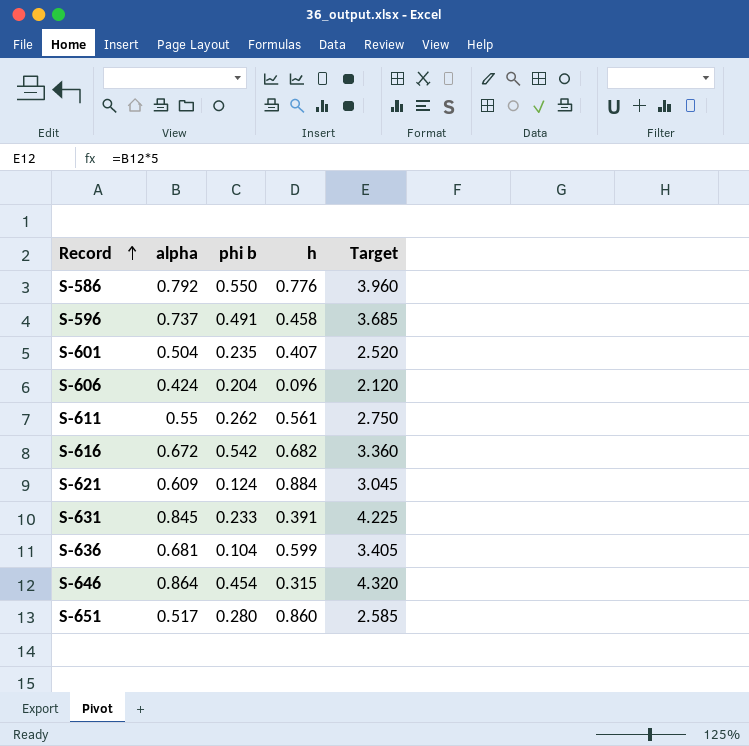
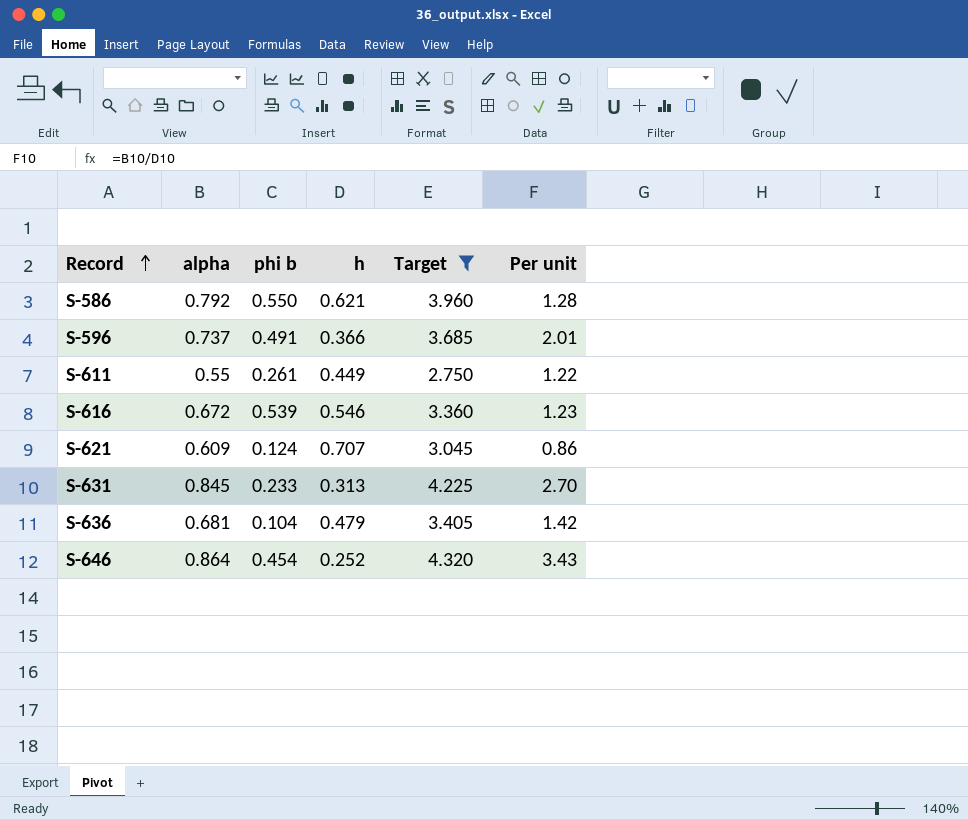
filter: none -> Target >= 2.750
column Per unit | formula: none -> [alpha] / [h]
S-586 | h: 0.776 -> 0.621
S-596 | h: 0.458 -> 0.366
S-611 | phi b: 0.262 -> 0.261
S-611 | h: 0.561 -> 0.449
S-616 | phi b: 0.542 -> 0.539
S-616 | h: 0.682 -> 0.546
S-621 | h: 0.884 -> 0.707
S-631 | h: 0.391 -> 0.313
S-636 | h: 0.599 -> 0.479
S-646 | h: 0.315 -> 0.252

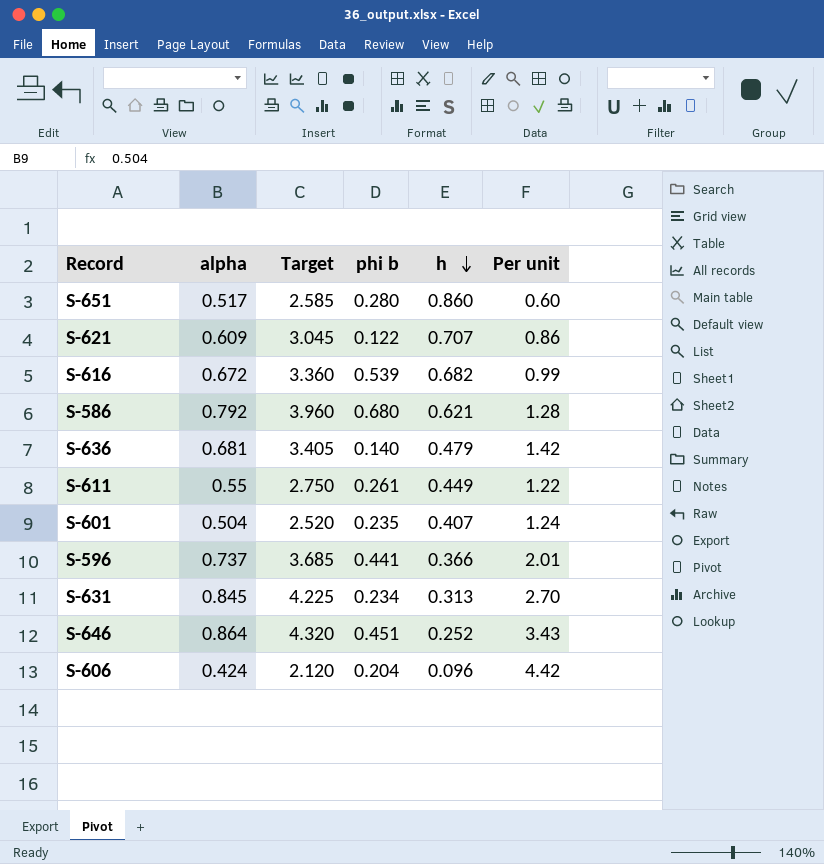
filter: Target >= 2.750 -> none
row order: Record ascending -> h descending
column Target | position: 5 -> 3
S-621 | phi b: 0.124 -> 0.122
S-616 | h: 0.546 -> 0.682
S-616 | Per unit: 1.23 -> 0.99
S-586 | phi b: 0.550 -> 0.680
S-636 | phi b: 0.104 -> 0.140
S-596 | phi b: 0.491 -> 0.441
S-631 | phi b: 0.233 -> 0.234
S-646 | phi b: 0.454 -> 0.451

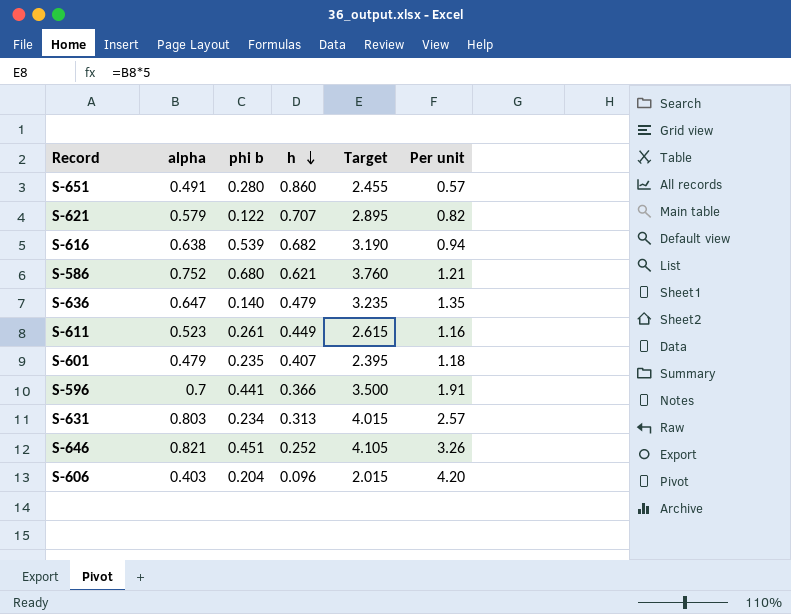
column Target | position: 3 -> 5
S-651 | alpha: 0.517 -> 0.491
S-651 | Target: 2.585 -> 2.455
S-651 | Per unit: 0.60 -> 0.57
S-621 | alpha: 0.609 -> 0.579
S-621 | Target: 3.045 -> 2.895
S-621 | Per unit: 0.86 -> 0.82
S-616 | alpha: 0.672 -> 0.638
S-616 | Target: 3.360 -> 3.190
S-616 | Per unit: 0.99 -> 0.94
S-586 | alpha: 0.792 -> 0.752
S-586 | Target: 3.960 -> 3.760
S-586 | Per unit: 1.28 -> 1.21
S-636 | alpha: 0.681 -> 0.647
S-636 | Target: 3.405 -> 3.235
S-636 | Per unit: 1.42 -> 1.35
S-611 | alpha: 0.55 -> 0.523
S-611 | Target: 2.750 -> 2.615
S-611 | Per unit: 1.22 -> 1.16
S-601 | alpha: 0.504 -> 0.479
S-601 | Target: 2.520 -> 2.395
S-601 | Per unit: 1.24 -> 1.18
S-596 | alpha: 0.737 -> 0.7
S-596 | Target: 3.685 -> 3.500
S-596 | Per unit: 2.01 -> 1.91
S-631 | alpha: 0.845 -> 0.803
S-631 | Target: 4.225 -> 4.015
S-631 | Per unit: 2.70 -> 2.57
S-646 | alpha: 0.864 -> 0.821
S-646 | Target: 4.320 -> 4.105
S-646 | Per unit: 3.43 -> 3.26
S-606 | alpha: 0.424 -> 0.403
S-606 | Target: 2.120 -> 2.015
S-606 | Per unit: 4.42 -> 4.20

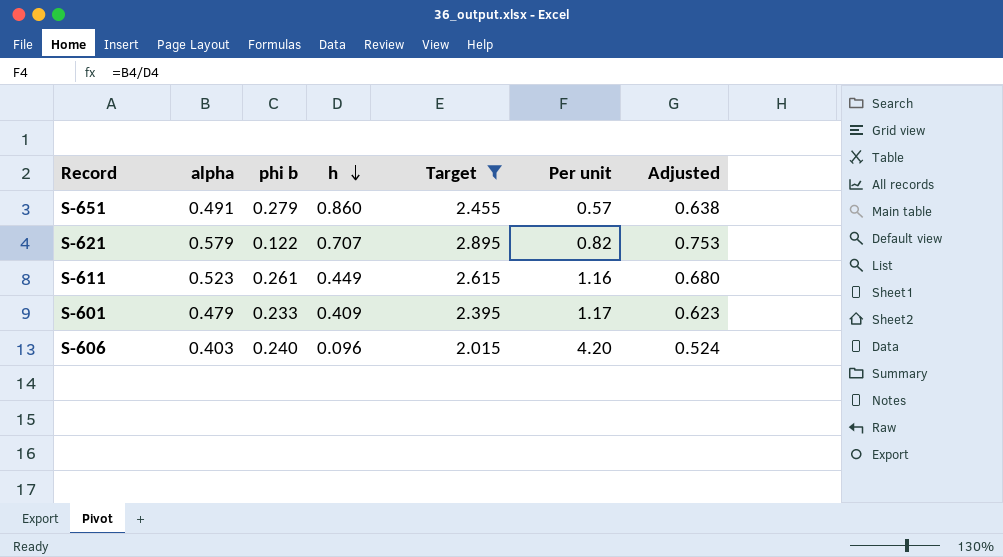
filter: none -> Target <= 2.895
column Adjusted | formula: none -> [alpha] * 1.3
S-651 | phi b: 0.280 -> 0.279
S-601 | phi b: 0.235 -> 0.233
S-601 | h: 0.407 -> 0.409
S-601 | Per unit: 1.18 -> 1.17
S-606 | phi b: 0.204 -> 0.240

